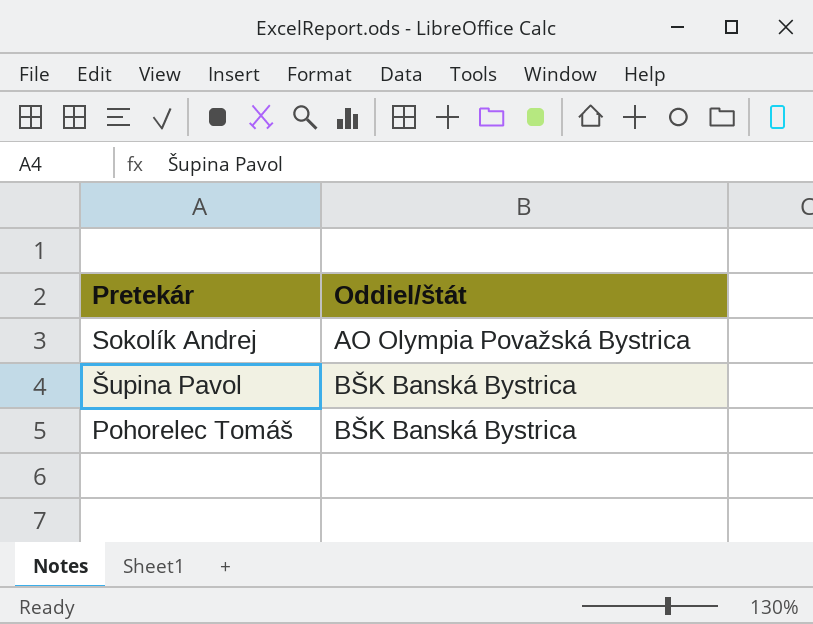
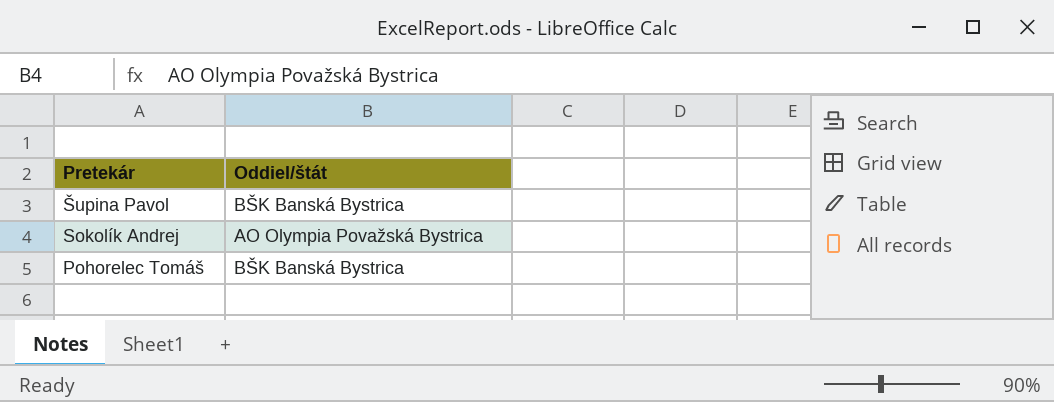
row order: Oddiel/štát ascending -> Pretekár descending

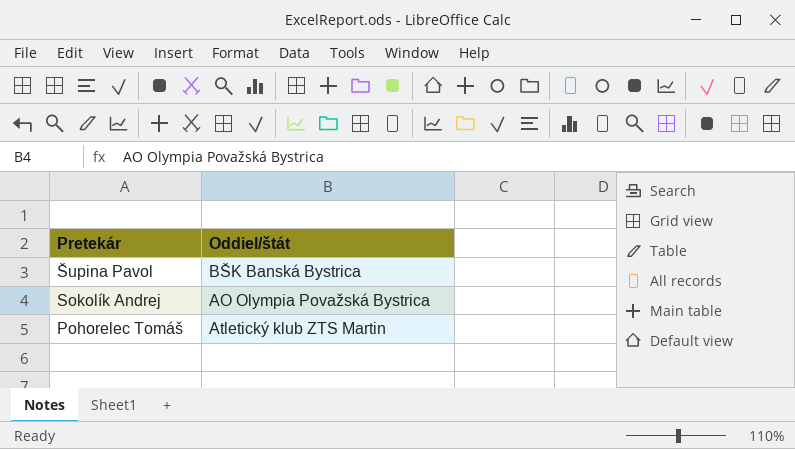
Pohorelec Tomáš | Oddiel/štát: BŠK Banská Bystrica -> Atletický klub ZTS Martin

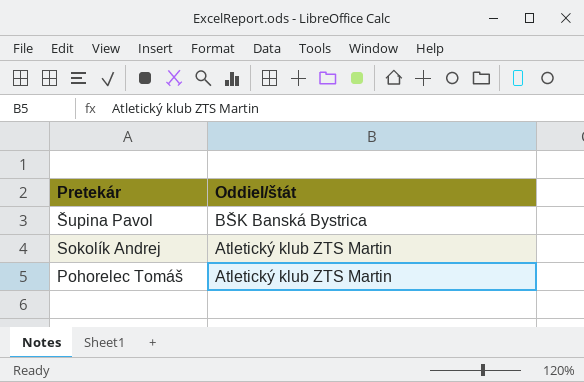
Sokolík Andrej | Oddiel/štát: AO Olympia Považská Bystrica -> Atletický klub ZTS Martin

